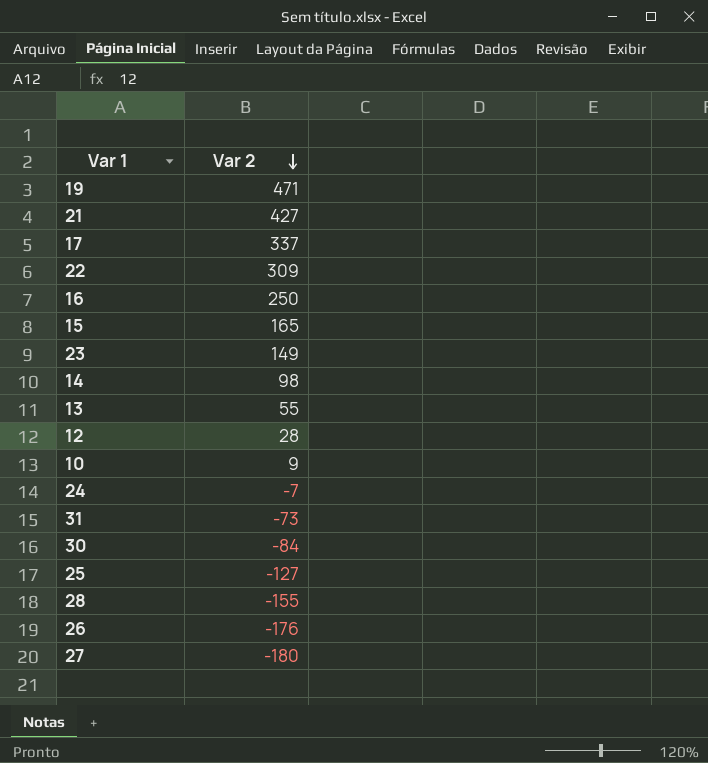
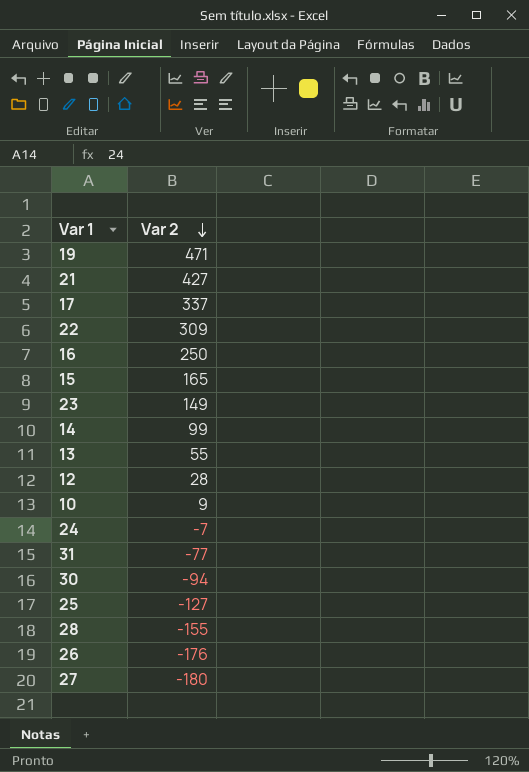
14 | Var 2: 98 -> 99
31 | Var 2: -73 -> -77
30 | Var 2: -84 -> -94

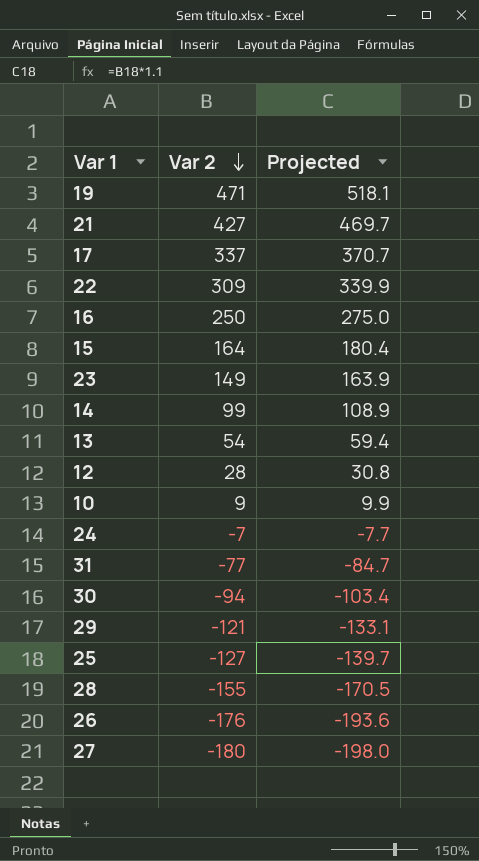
column Projected | formula: none -> [Var 2] * 1.1
15 | Var 2: 165 -> 164
13 | Var 2: 55 -> 54
row 29: none -> -121 | -133.1

